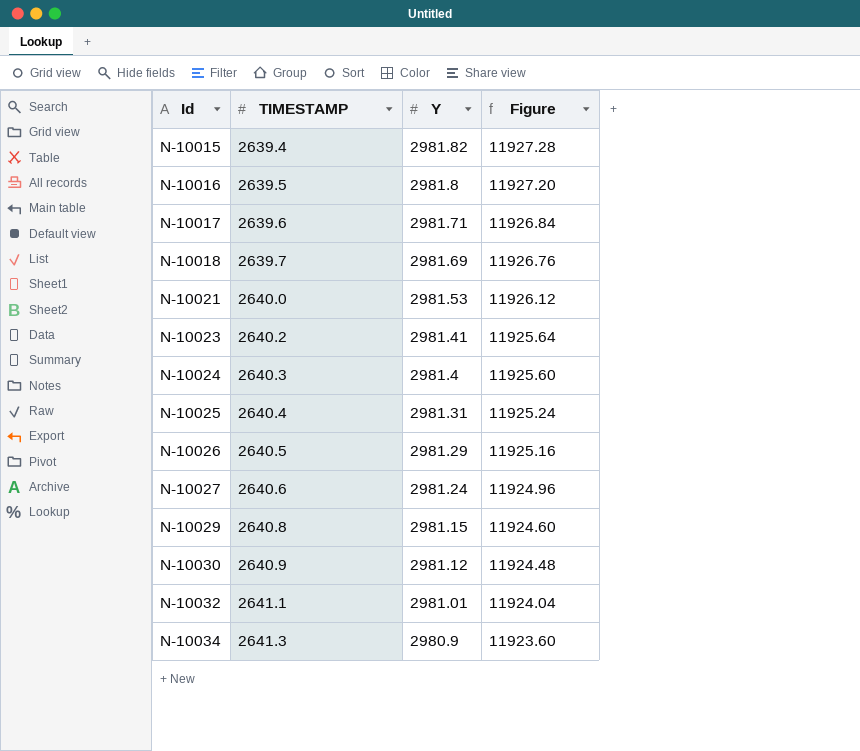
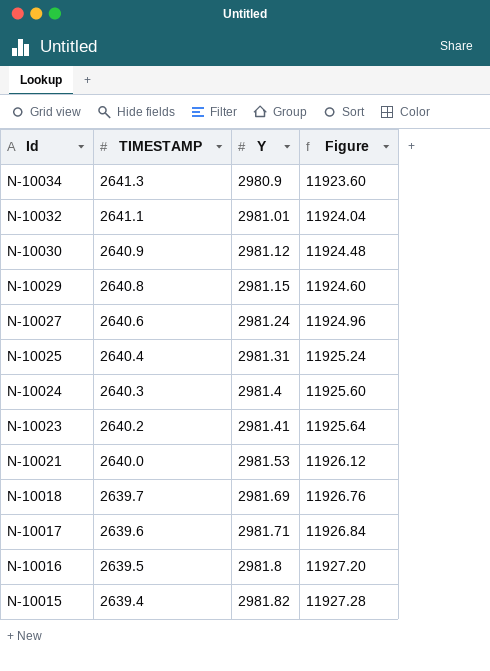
row order: Id ascending -> Id descending
row N-10026: 2640.5 | 2981.29 | 11925.16 -> none

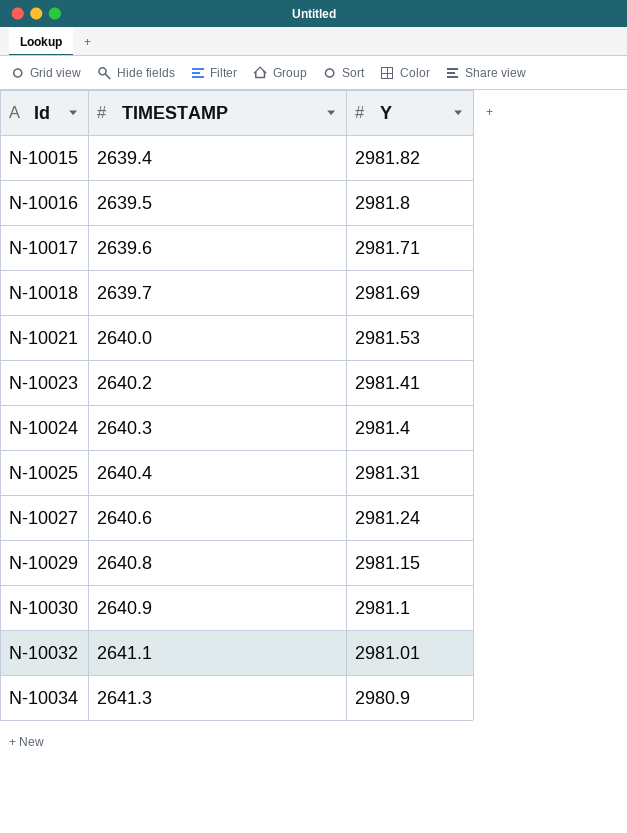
row order: Id descending -> Id ascending
column Figure | formula: [Y] * 4 -> none
N-10030 | Y: 2981.12 -> 2981.1

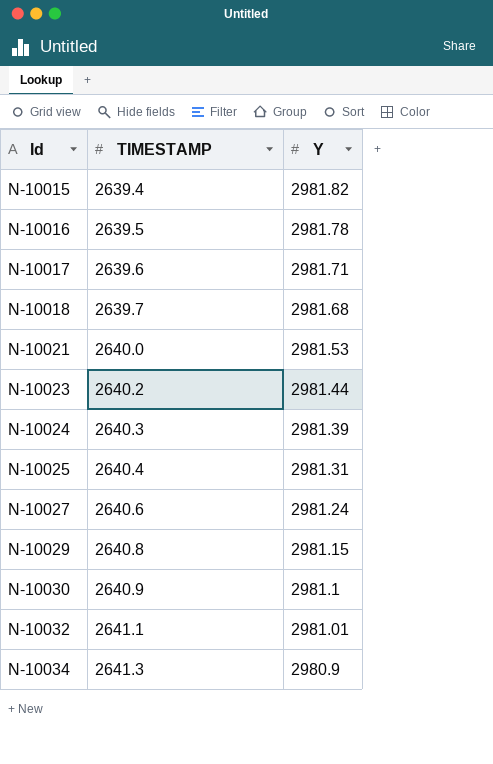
N-10016 | Y: 2981.8 -> 2981.78
N-10018 | Y: 2981.69 -> 2981.68
N-10023 | Y: 2981.41 -> 2981.44
N-10024 | Y: 2981.4 -> 2981.39

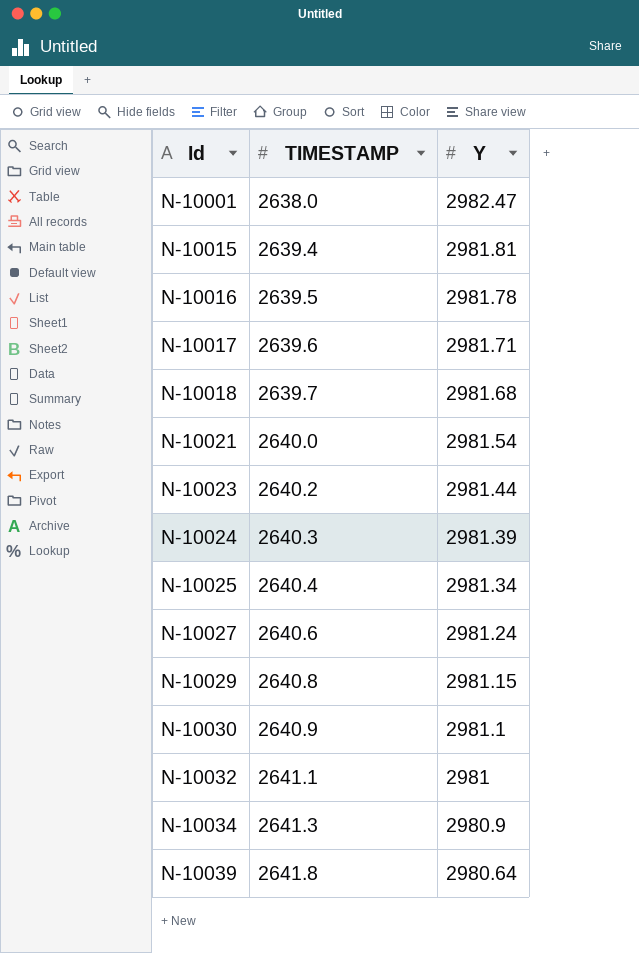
row N-10001: none -> 2638.0 | 2982.47
N-10015 | Y: 2981.82 -> 2981.81
N-10021 | Y: 2981.53 -> 2981.54
N-10025 | Y: 2981.31 -> 2981.34
N-10032 | Y: 2981.01 -> 2981
row N-10039: none -> 2641.8 | 2980.64

